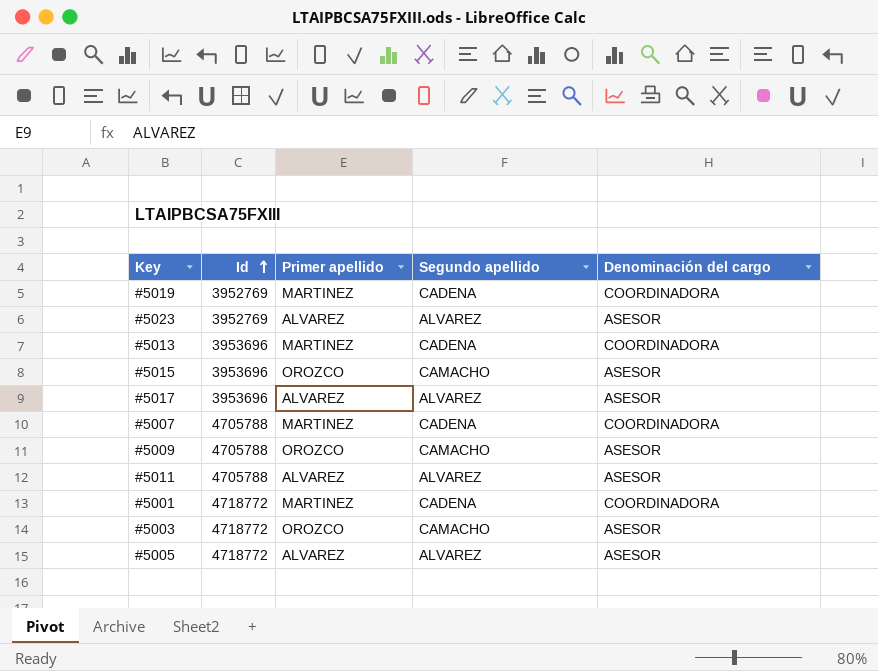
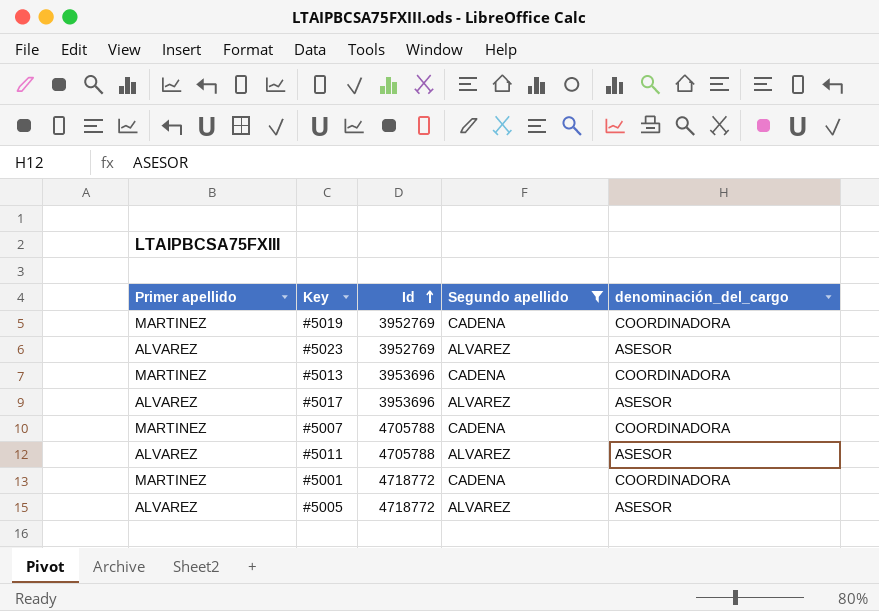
filter: none -> Segundo apellido != CAMACHO
column Primer apellido | position: 3 -> 1
column name: Denominación del cargo -> denominación_del_cargo

